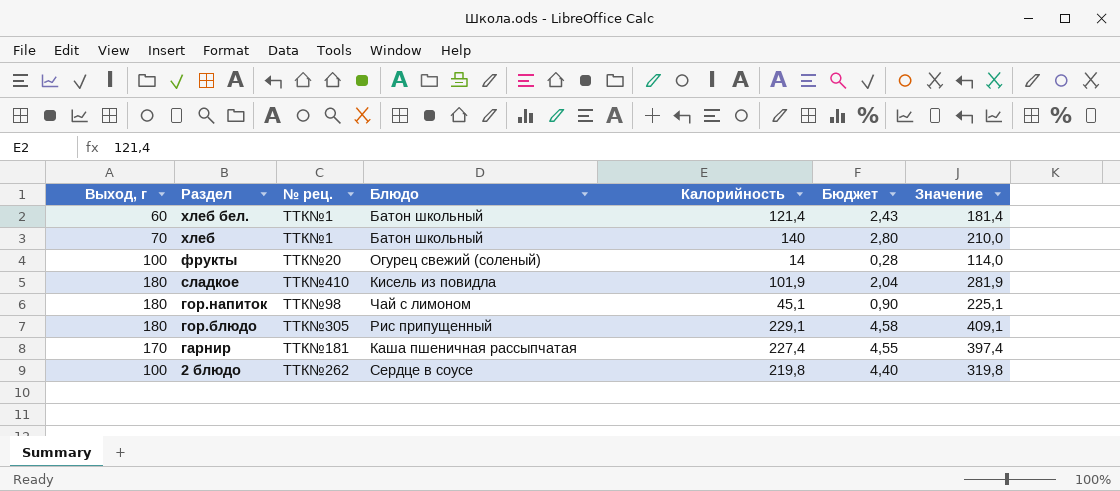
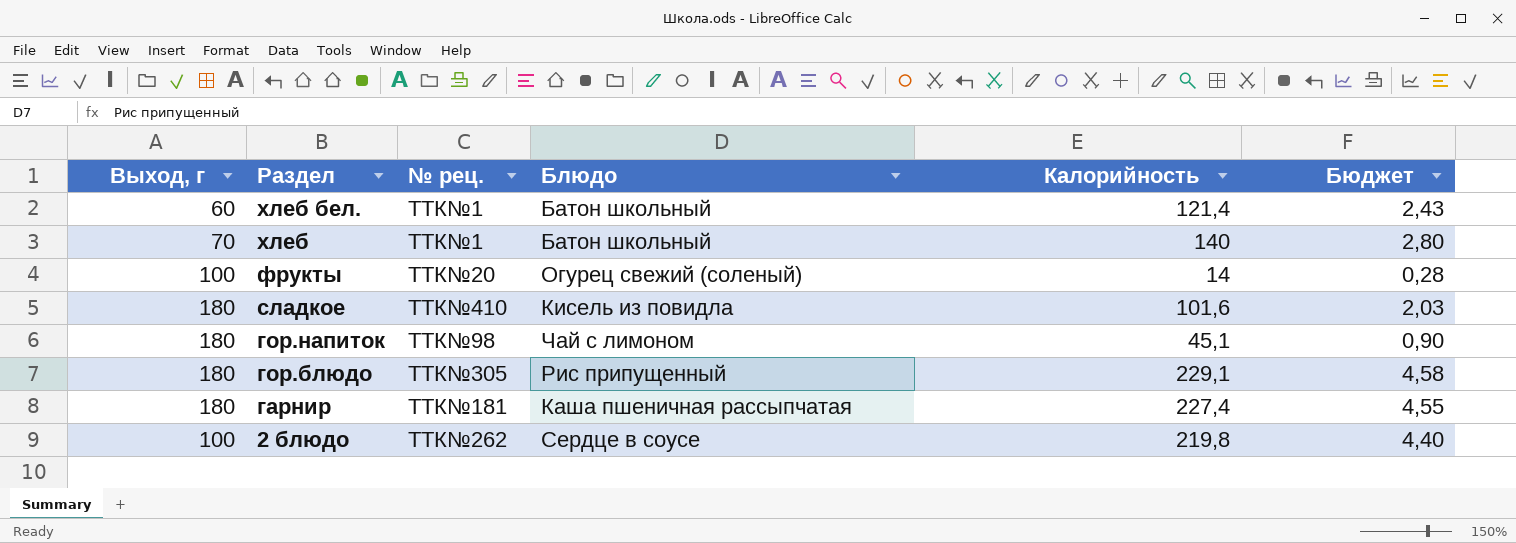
column Значение | formula: [Выход, г] + [Калорийность] -> none
сладкое | Калорийность: 101,9 -> 101,6
сладкое | Бюджет: 2,04 -> 2,03
гарнир | Выход, г: 170 -> 180

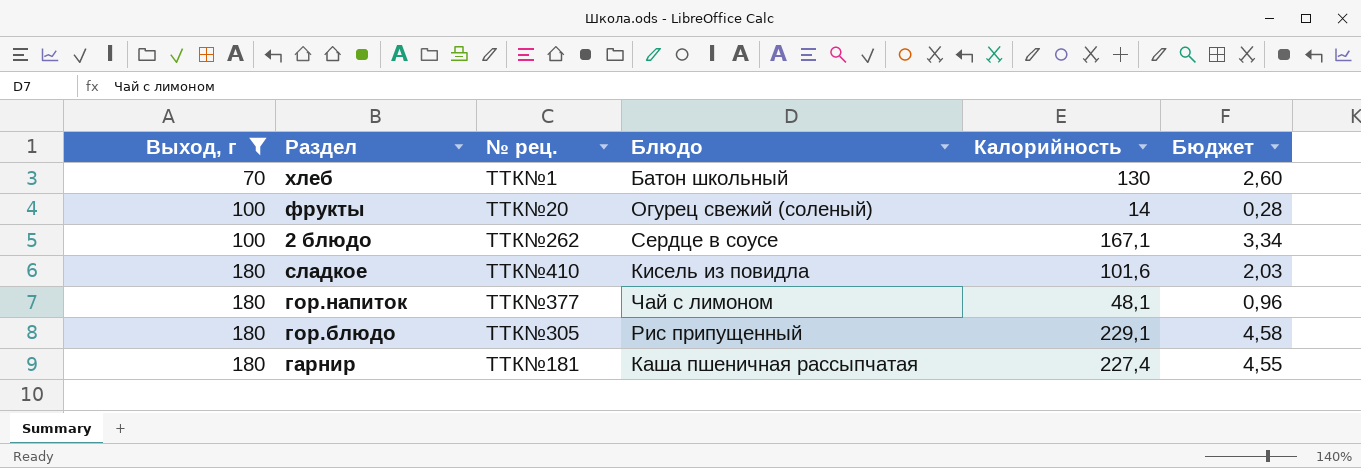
filter: none -> Выход, г != 60
row order: Раздел descending -> Выход, г ascending
хлеб | Калорийность: 140 -> 130
хлеб | Бюджет: 2,80 -> 2,60
2 блюдо | Калорийность: 219,8 -> 167,1
2 блюдо | Бюджет: 4,40 -> 3,34
гор.напиток | № рец.: ТТК№98 -> ТТК№377
гор.напиток | Калорийность: 45,1 -> 48,1
гор.напиток | Бюджет: 0,90 -> 0,96

